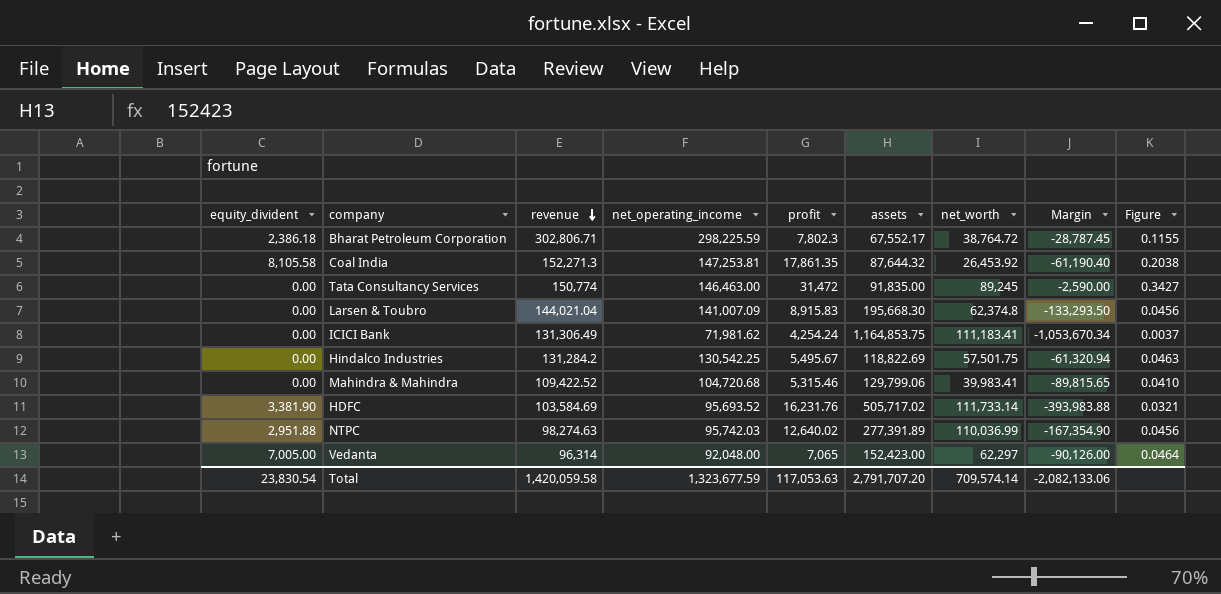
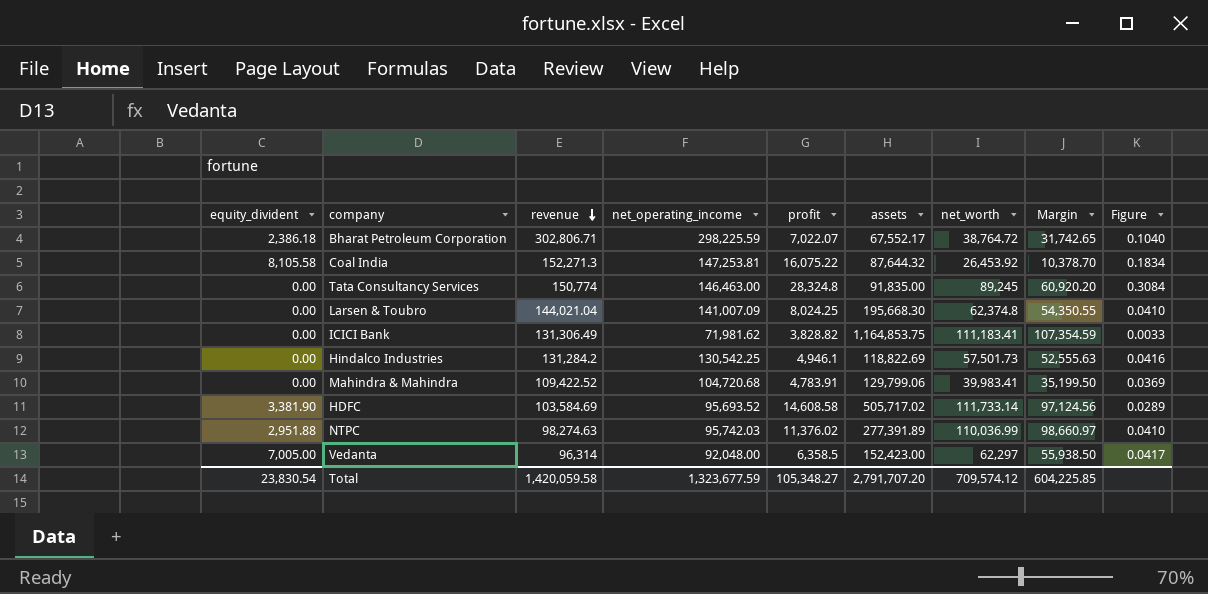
column Margin | formula: [net_worth] - [assets] -> [net_worth] - [profit]
Bharat Petroleum Corporation | profit: 7,802.3 -> 7,022.07
Bharat Petroleum Corporation | Figure: 0.1155 -> 0.1040
Coal India | profit: 17,861.35 -> 16,075.22
Coal India | Figure: 0.2038 -> 0.1834
Tata Consultancy Services | profit: 31,472 -> 28,324.8
Tata Consultancy Services | Figure: 0.3427 -> 0.3084
Larsen & Toubro | profit: 8,915.83 -> 8,024.25
Larsen & Toubro | Figure: 0.0456 -> 0.0410
ICICI Bank | profit: 4,254.24 -> 3,828.82
ICICI Bank | Figure: 0.0037 -> 0.0033
Hindalco Industries | profit: 5,495.67 -> 4,946.1
Hindalco Industries | net_worth: 57,501.75 -> 57,501.73
Hindalco Industries | Figure: 0.0463 -> 0.0416
Mahindra & Mahindra | profit: 5,315.46 -> 4,783.91
Mahindra & Mahindra | Figure: 0.0410 -> 0.0369
HDFC | profit: 16,231.76 -> 14,608.58
HDFC | Figure: 0.0321 -> 0.0289
NTPC | profit: 12,640.02 -> 11,376.02
NTPC | Figure: 0.0456 -> 0.0410
Vedanta | profit: 7,065 -> 6,358.5
Vedanta | Figure: 0.0464 -> 0.0417
Total | profit: 117,053.63 -> 105,348.27
Total | net_worth: 709,574.14 -> 709,574.12
Total | Margin: -2,082,133.06 -> 604,225.85

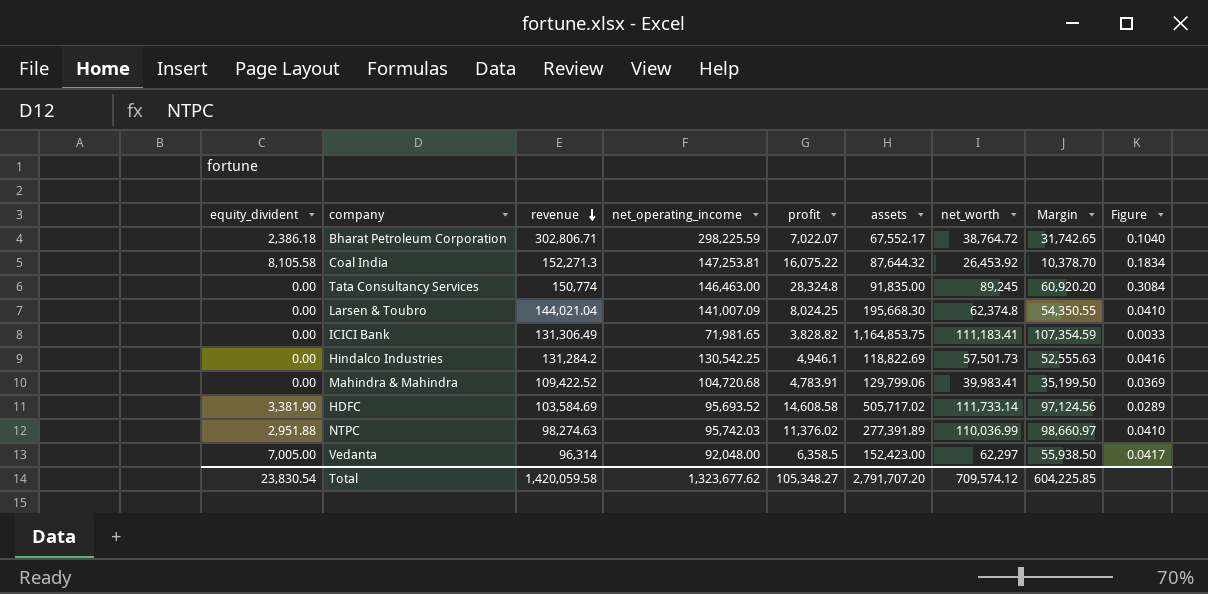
ICICI Bank | net_operating_income: 71,981.62 -> 71,981.65
Total | net_operating_income: 1,323,677.59 -> 1,323,677.62

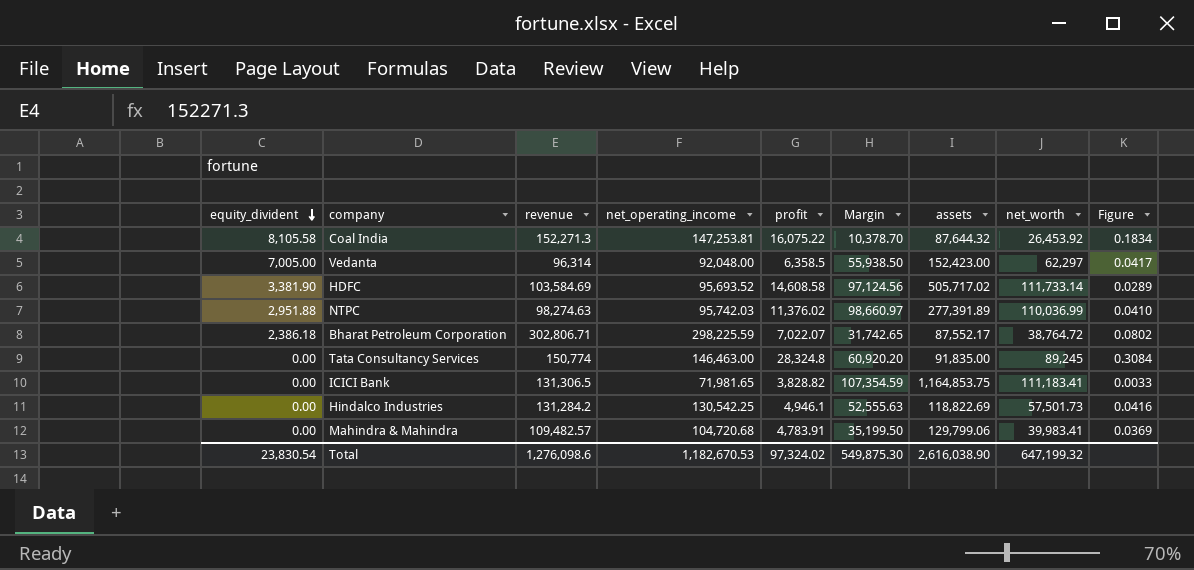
row order: revenue descending -> equity_divident descending
column Margin | position: 8 -> 6
row Larsen & Toubro: 0.00 | 144,021.04 | 141,007.09 | 8,024.25 | 195,668.30 | 62,374.8 | 54,350.55 | 0.0410 -> none
Bharat Petroleum Corporation | assets: 67,552.17 -> 87,552.17
Bharat Petroleum Corporation | Figure: 0.1040 -> 0.0802
ICICI Bank | revenue: 131,306.49 -> 131,306.5
Mahindra & Mahindra | revenue: 109,422.52 -> 109,482.57
Total | revenue: 1,420,059.58 -> 1,276,098.6
Total | net_operating_income: 1,323,677.62 -> 1,182,670.53
Total | profit: 105,348.27 -> 97,324.02
Total | Margin: 604,225.85 -> 549,875.30
Total | assets: 2,791,707.20 -> 2,616,038.90
Total | net_worth: 709,574.12 -> 647,199.32

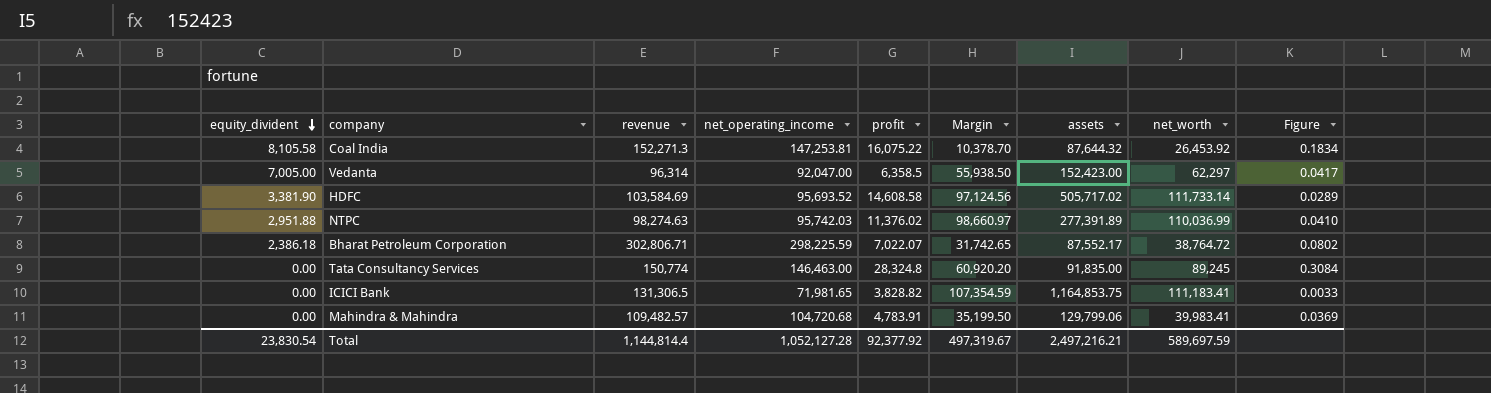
row Hindalco Industries: 0.00 | 131,284.2 | 130,542.25 | 4,946.1 | 52,555.63 | 118,822.69 | 57,501.73 | 0.0416 -> none
Vedanta | net_operating_income: 92,048.00 -> 92,047.00
Total | revenue: 1,276,098.6 -> 1,144,814.4
Total | net_operating_income: 1,182,670.53 -> 1,052,127.28
Total | profit: 97,324.02 -> 92,377.92
Total | Margin: 549,875.30 -> 497,319.67
Total | assets: 2,616,038.90 -> 2,497,216.21
Total | net_worth: 647,199.32 -> 589,697.59

